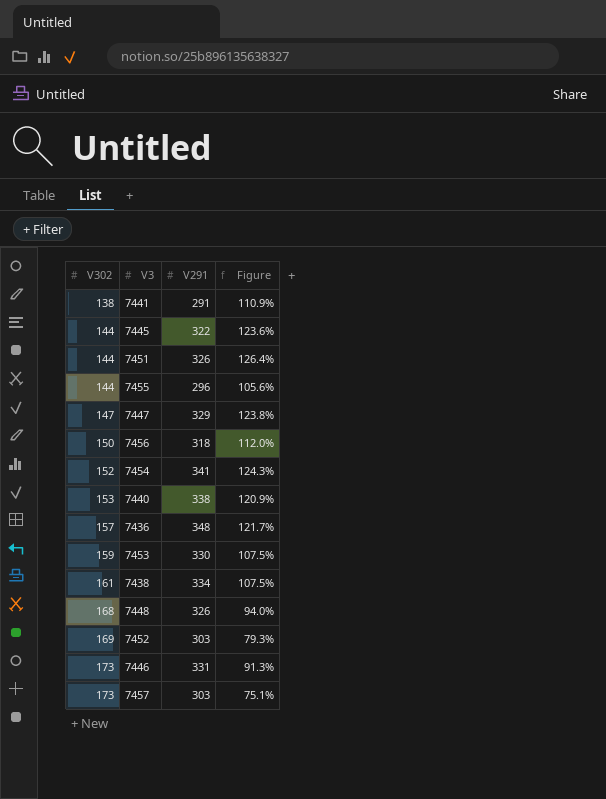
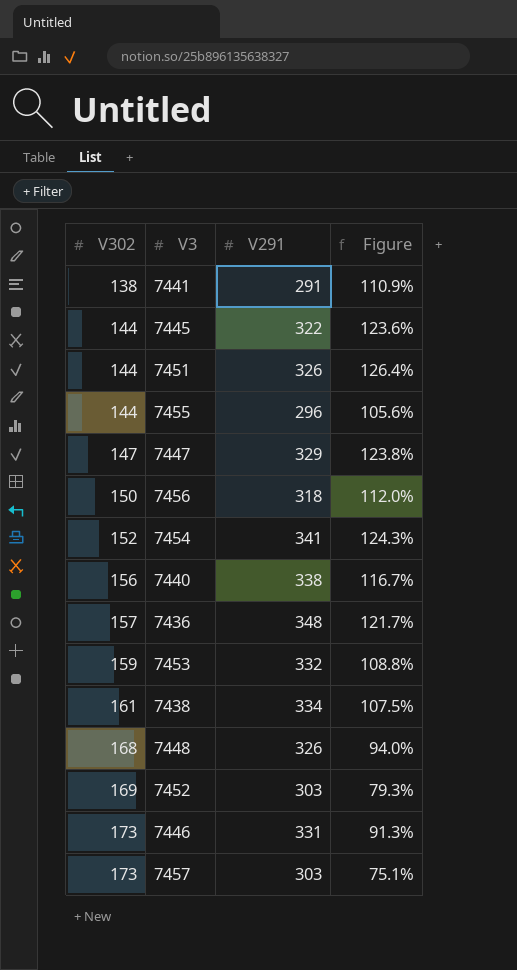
7440 | V302: 153 -> 156
7440 | Figure: 120.9% -> 116.7%
7453 | V291: 330 -> 332
7453 | Figure: 107.5% -> 108.8%

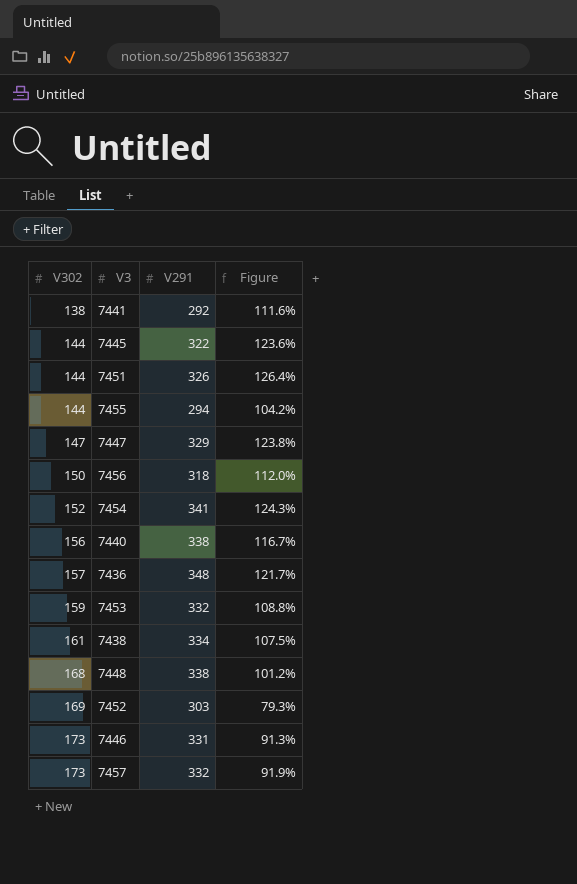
7441 | V291: 291 -> 292
7441 | Figure: 110.9% -> 111.6%
7455 | V291: 296 -> 294
7455 | Figure: 105.6% -> 104.2%
7448 | V291: 326 -> 338
7448 | Figure: 94.0% -> 101.2%
7457 | V291: 303 -> 332
7457 | Figure: 75.1% -> 91.9%

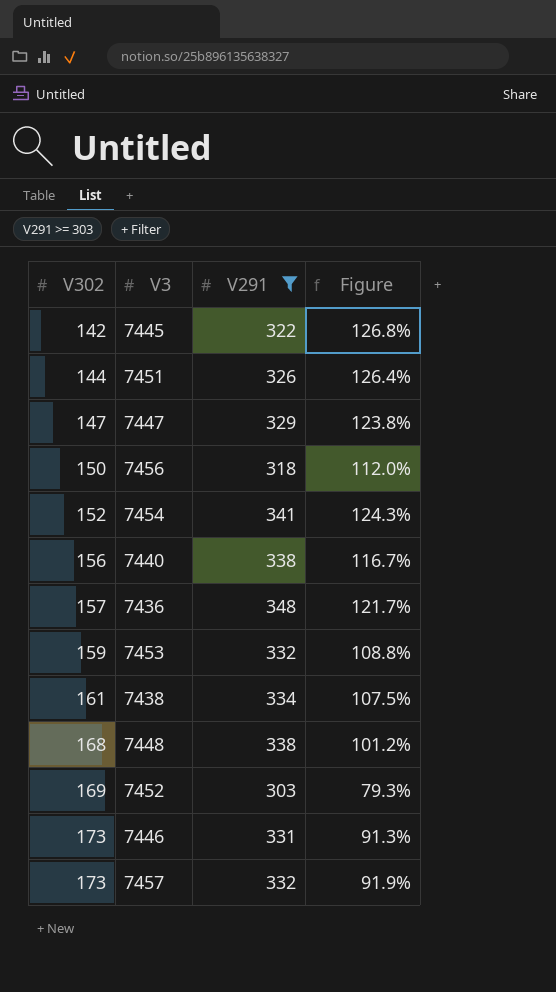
filter: none -> V291 >= 303
7445 | V302: 144 -> 142
7445 | Figure: 123.6% -> 126.8%

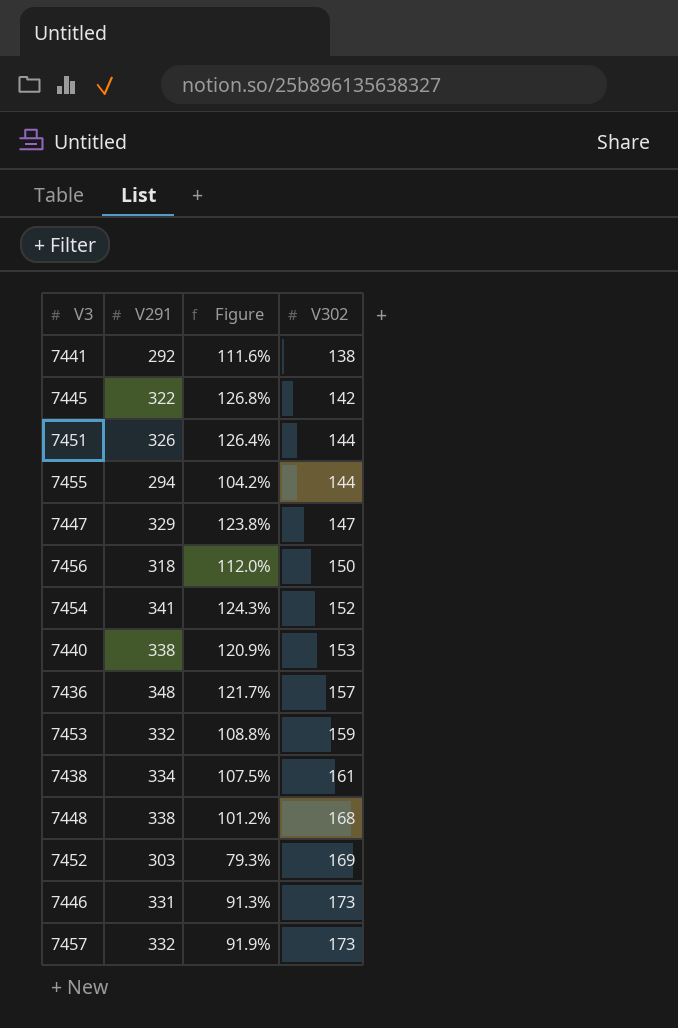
filter: V291 >= 303 -> none
column V302 | position: 1 -> 4
7440 | Figure: 116.7% -> 120.9%
7440 | V302: 156 -> 153

